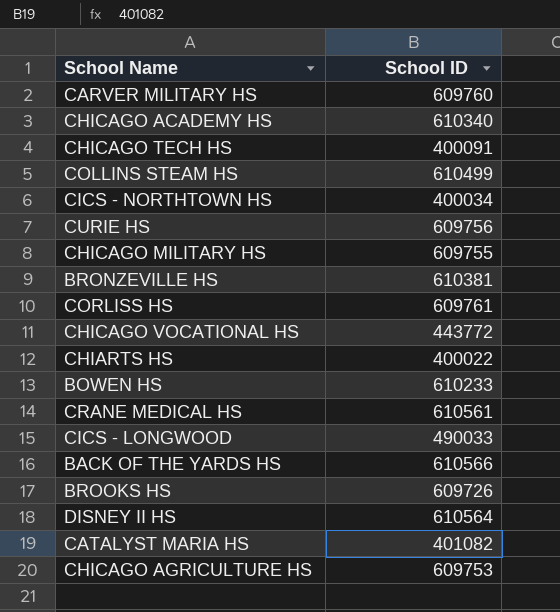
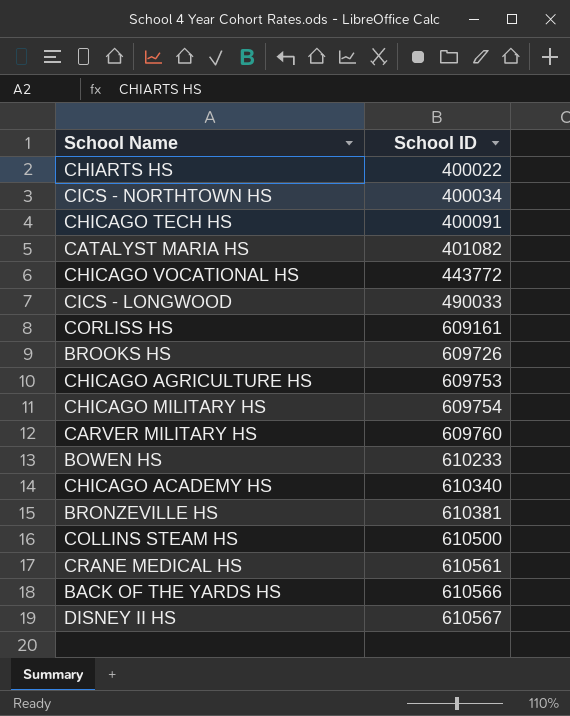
row order: none -> School ID ascending
row CURIE HS: 609756 -> none
CORLISS HS | School ID: 609761 -> 609161
CHICAGO MILITARY HS | School ID: 609755 -> 609754
COLLINS STEAM HS | School ID: 610499 -> 610500
DISNEY II HS | School ID: 610564 -> 610567

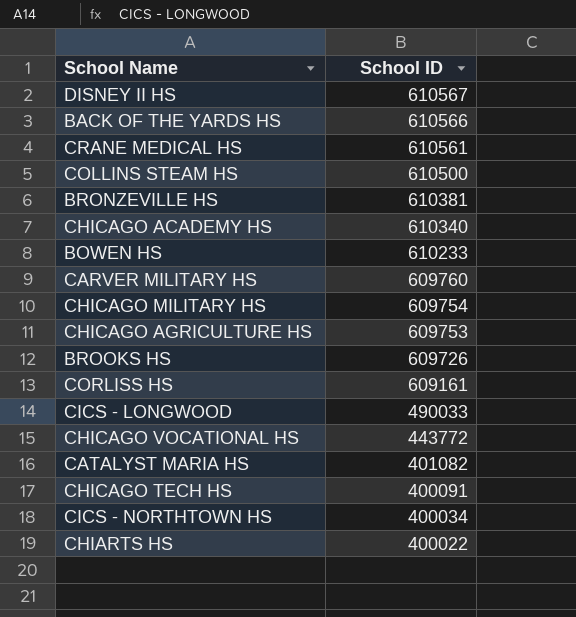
row order: School ID ascending -> School ID descending

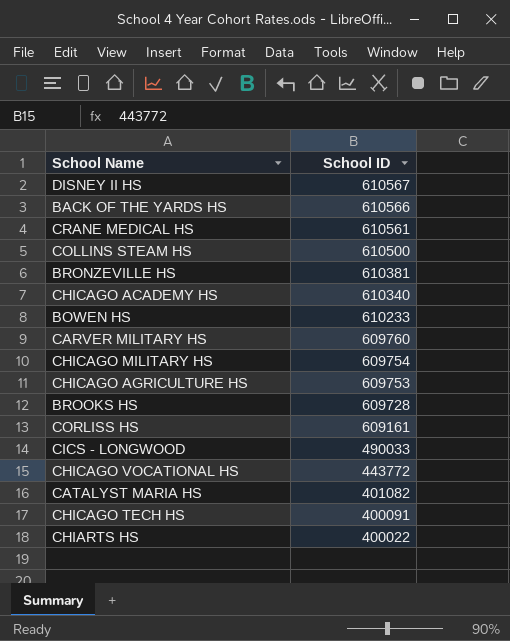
row CICS - NORTHTOWN HS: 400034 -> none
BROOKS HS | School ID: 609726 -> 609728

